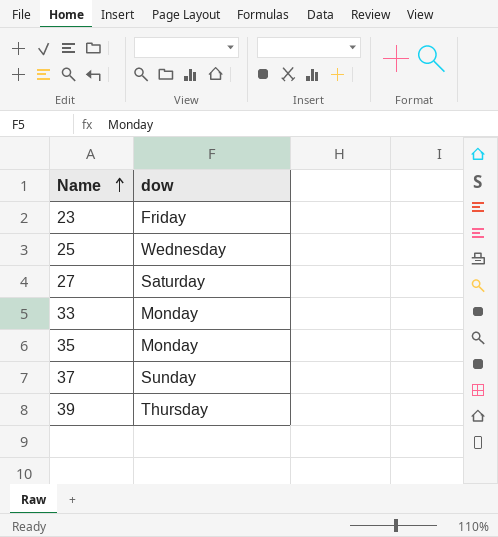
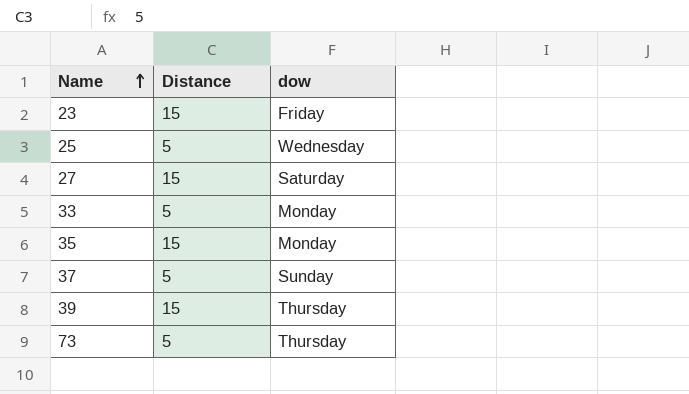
column Distance | position: none -> 2
row 73: none -> 5 | Thursday

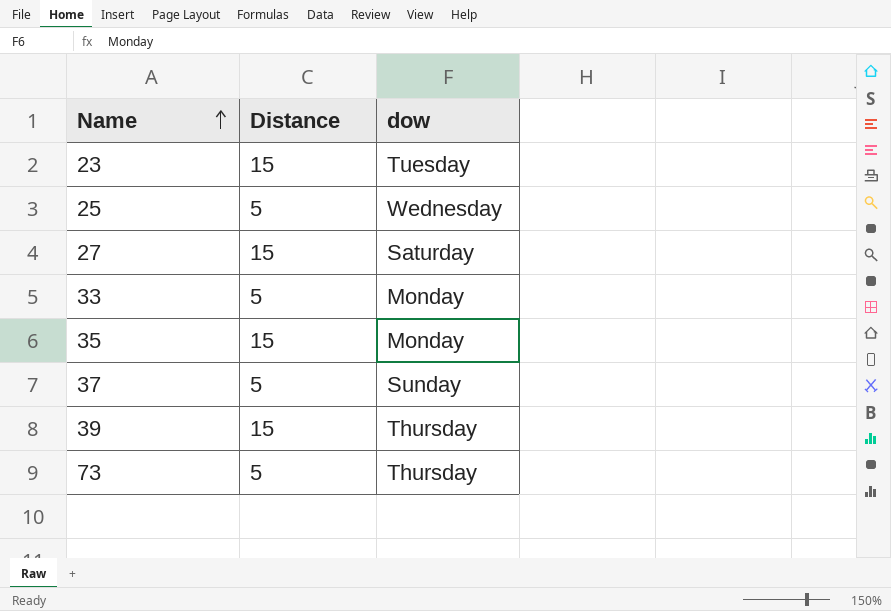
23 | dow: Friday -> Tuesday

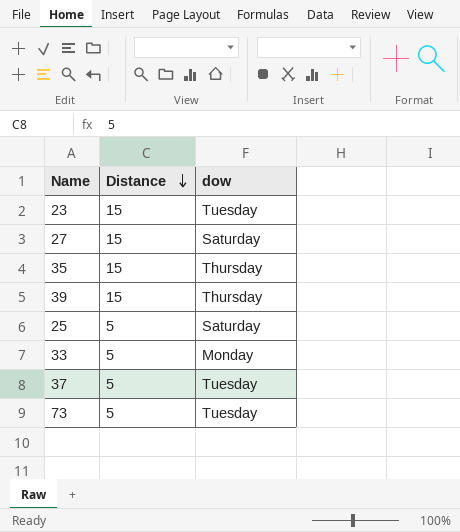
row order: Name ascending -> Distance descending
35 | dow: Monday -> Thursday
25 | dow: Wednesday -> Saturday
37 | dow: Sunday -> Tuesday
73 | dow: Thursday -> Tuesday

